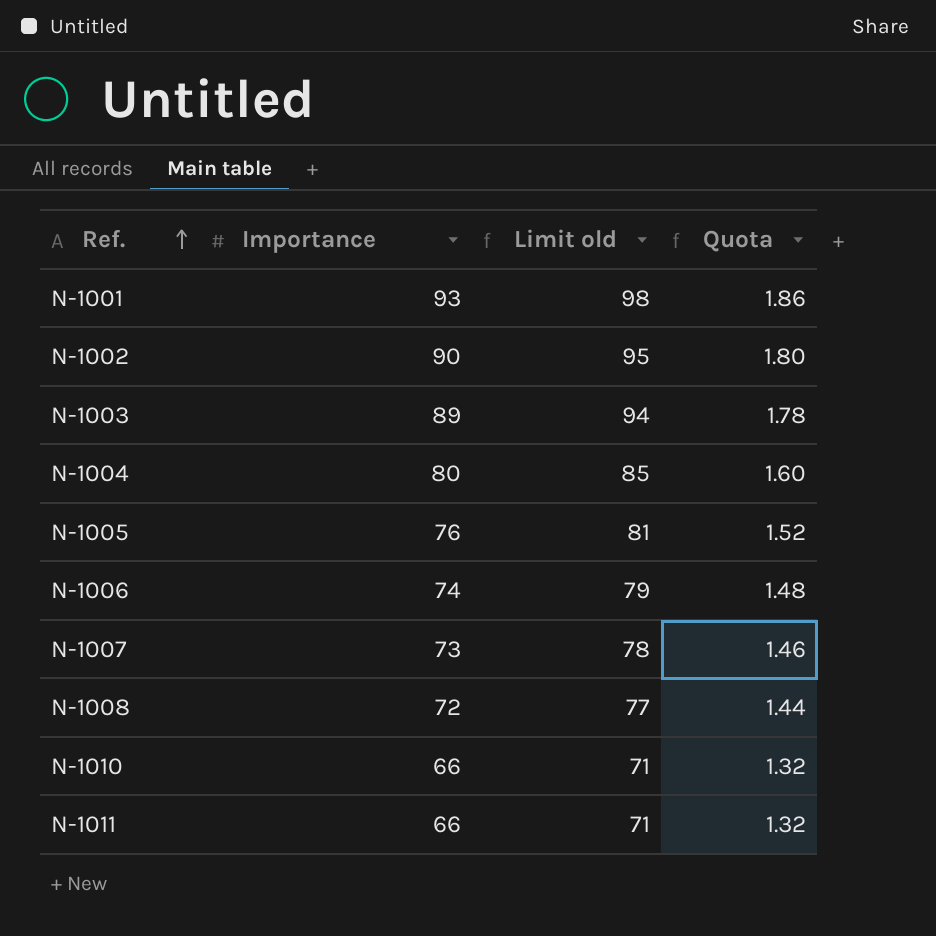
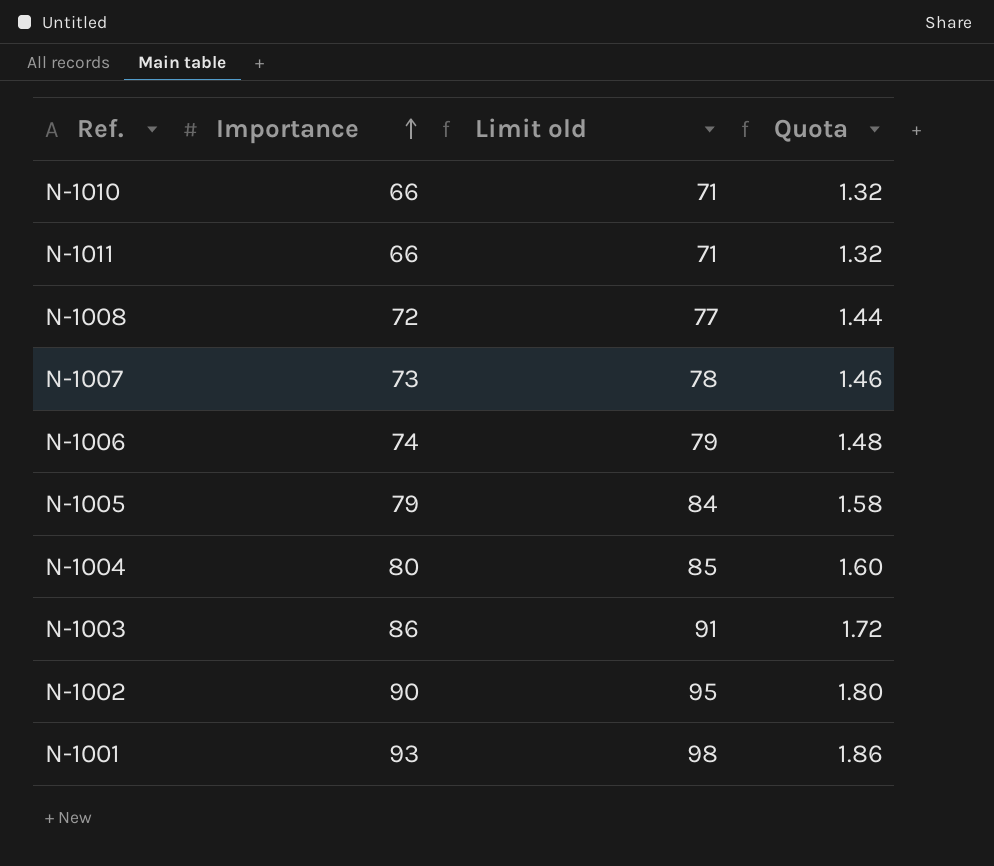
row order: Ref. ascending -> Importance ascending
N-1005 | Importance: 76 -> 79
N-1005 | Limit old: 81 -> 84
N-1005 | Quota: 1.52 -> 1.58
N-1003 | Importance: 89 -> 86
N-1003 | Limit old: 94 -> 91
N-1003 | Quota: 1.78 -> 1.72

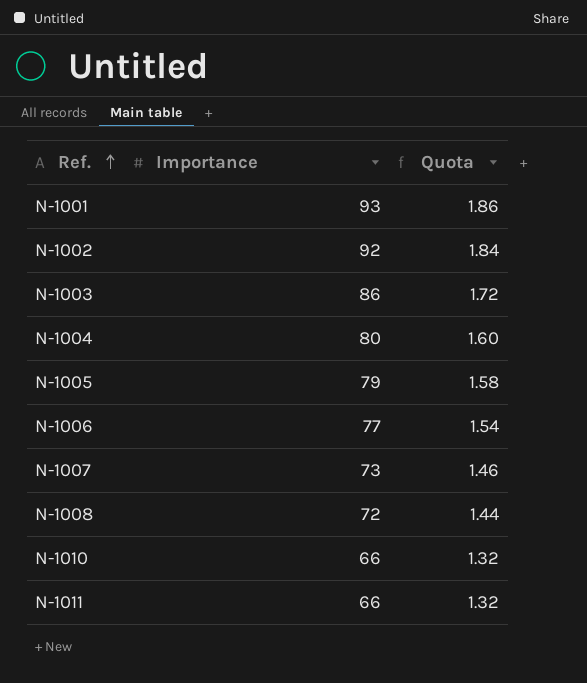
row order: Importance ascending -> Ref. ascending
column Limit old | formula: [Importance] + 5 -> none
N-1002 | Importance: 90 -> 92
N-1002 | Quota: 1.80 -> 1.84
N-1006 | Importance: 74 -> 77
N-1006 | Quota: 1.48 -> 1.54

